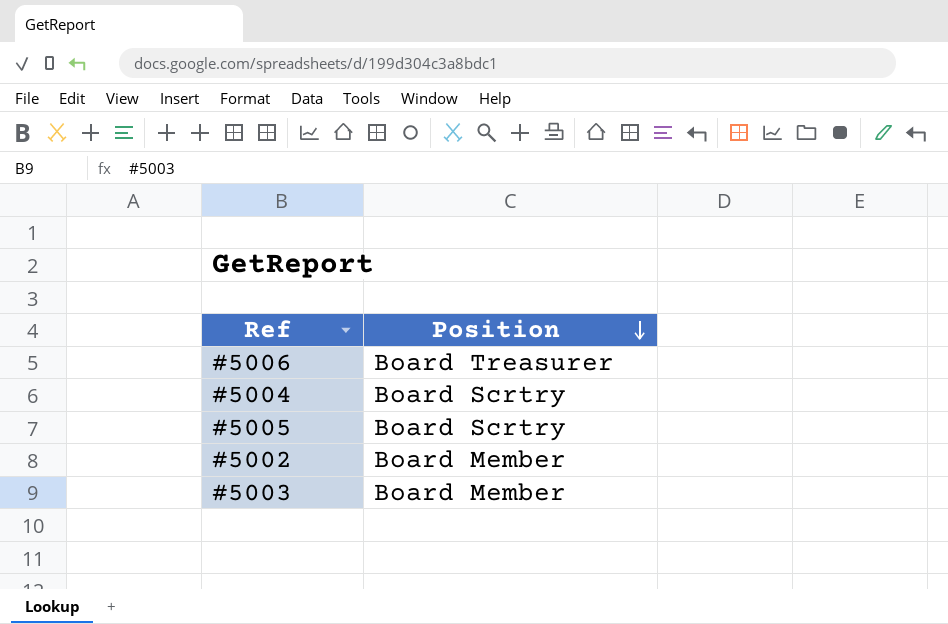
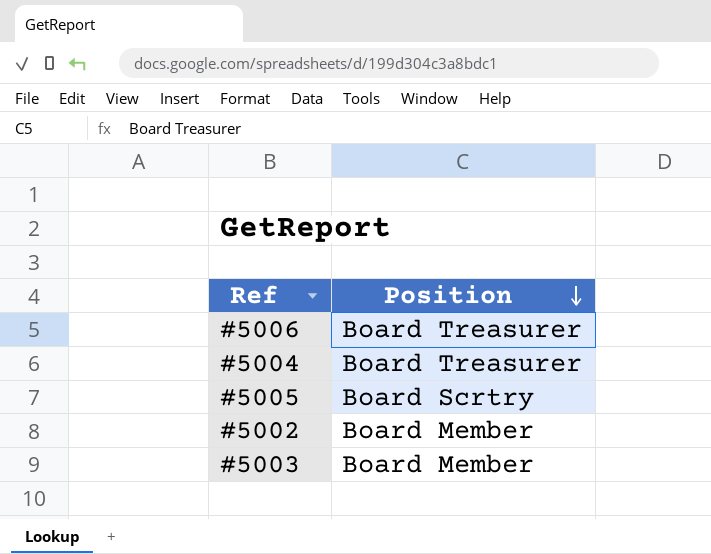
#5004 | Position: Board Scrtry -> Board Treasurer

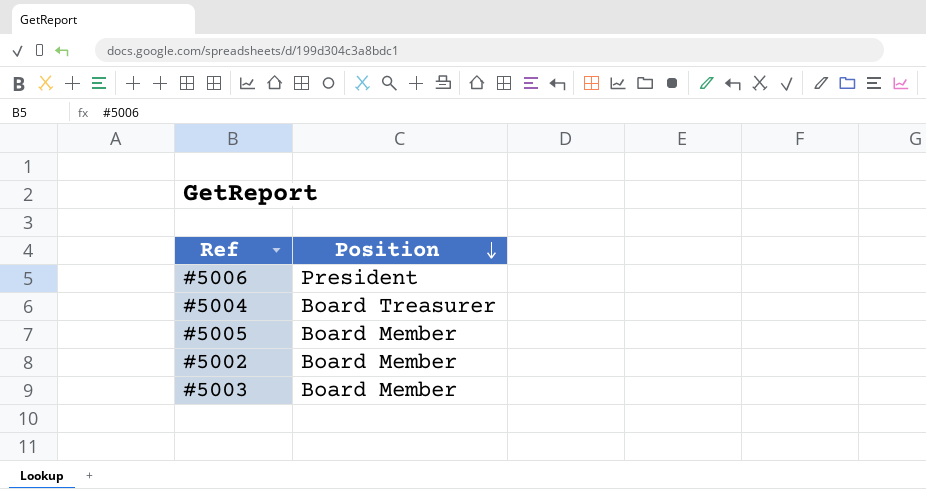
#5006 | Position: Board Treasurer -> President
#5005 | Position: Board Scrtry -> Board Member

